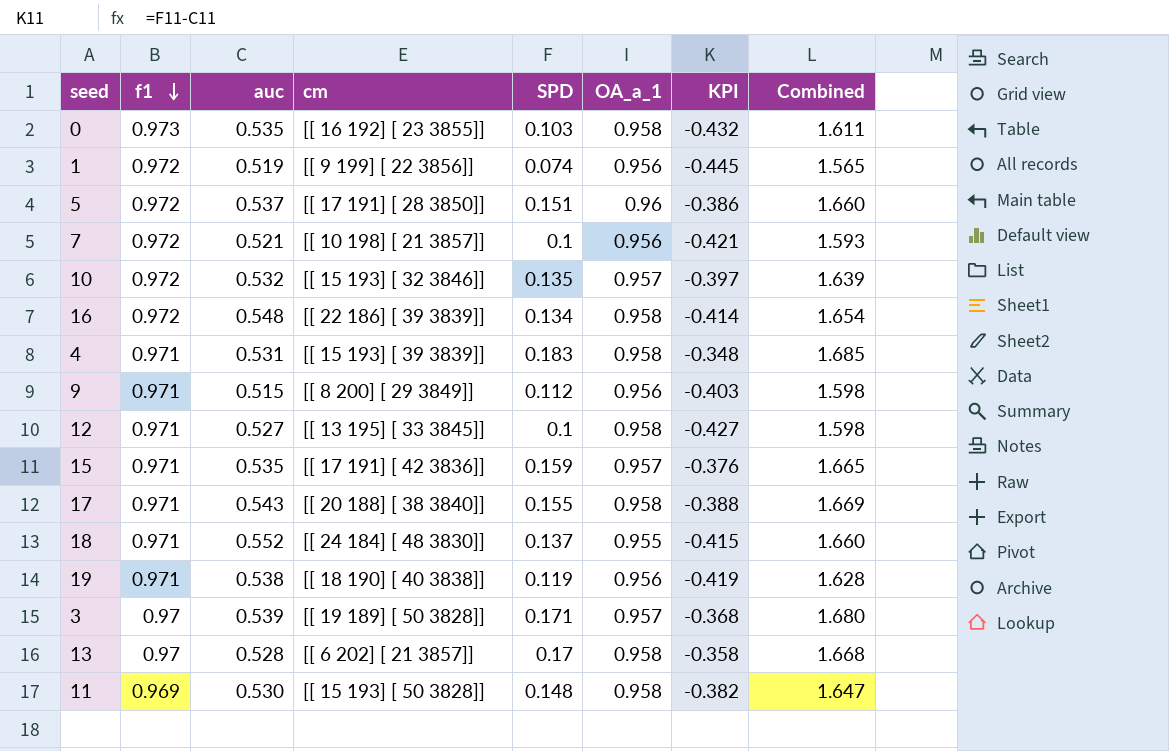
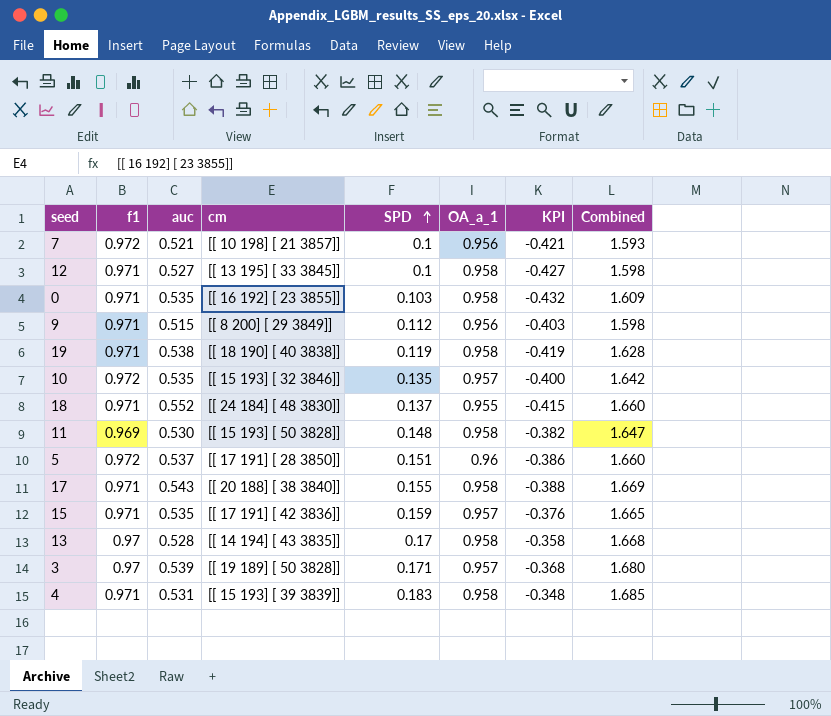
row order: f1 descending -> SPD ascending
row 1: 0.972 | 0.519 | [[ 9 199] [ 22 3856]] | 0.074 | 0.956 | -0.445 | 1.565 -> none
row 16: 0.972 | 0.548 | [[ 22 186] [ 39 3839]] | 0.134 | 0.958 | -0.414 | 1.654 -> none
0 | f1: 0.973 -> 0.971
0 | Combined: 1.611 -> 1.609
19 | OA_a_1: 0.956 -> 0.958
10 | auc: 0.532 -> 0.535
10 | KPI: -0.397 -> -0.400
10 | Combined: 1.639 -> 1.642
13 | cm: [[ 6 202] [ 21 3857]] -> [[ 14 194] [ 43 3835]]

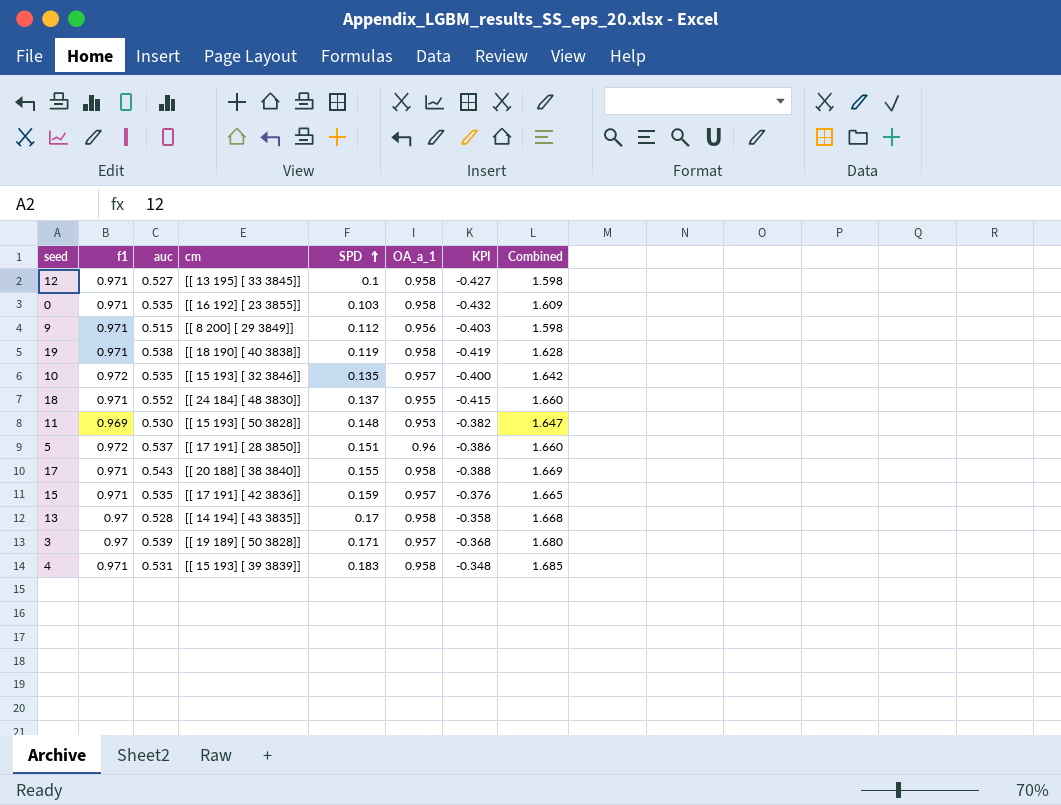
row 7: 0.972 | 0.521 | [[ 10 198] [ 21 3857]] | 0.1 | 0.956 | -0.421 | 1.593 -> none
11 | OA_a_1: 0.958 -> 0.953

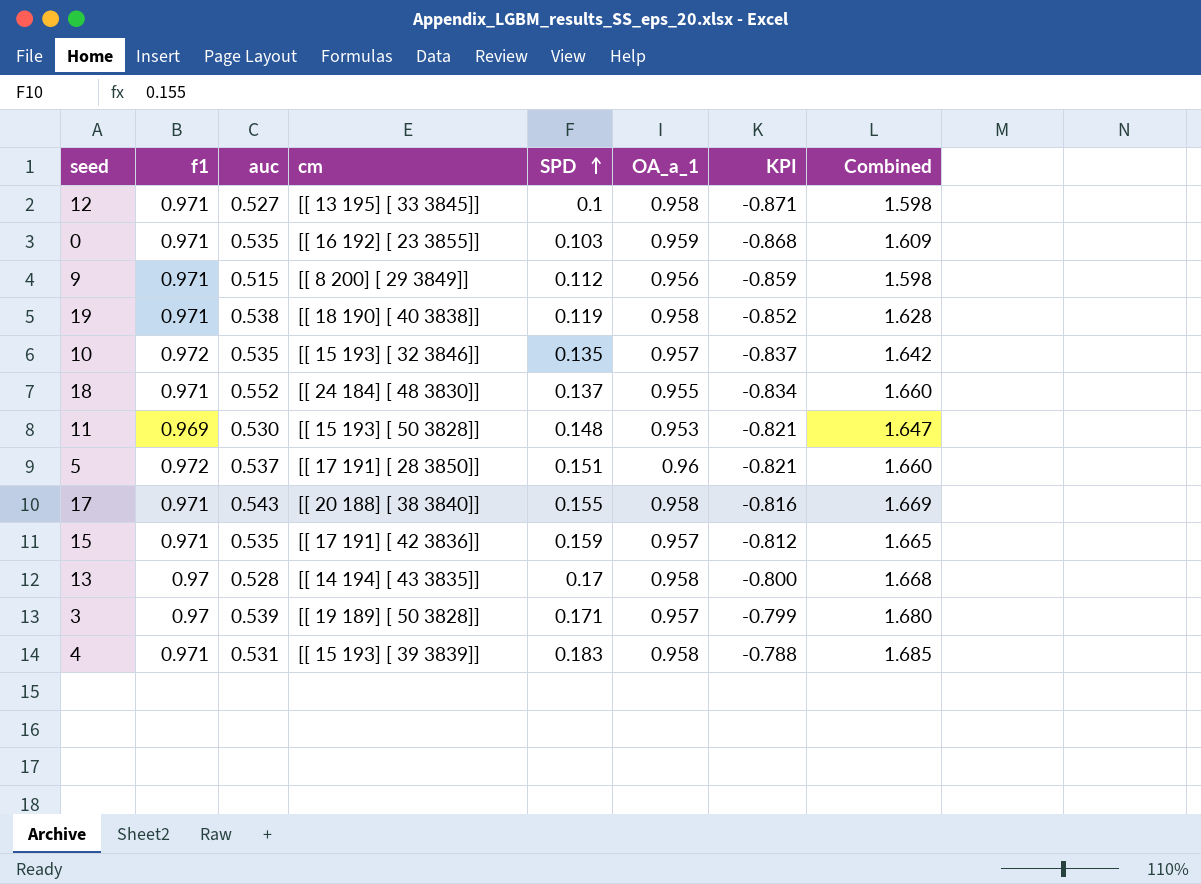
column KPI | formula: [SPD] - [auc] -> [SPD] - [f1]
0 | OA_a_1: 0.958 -> 0.959

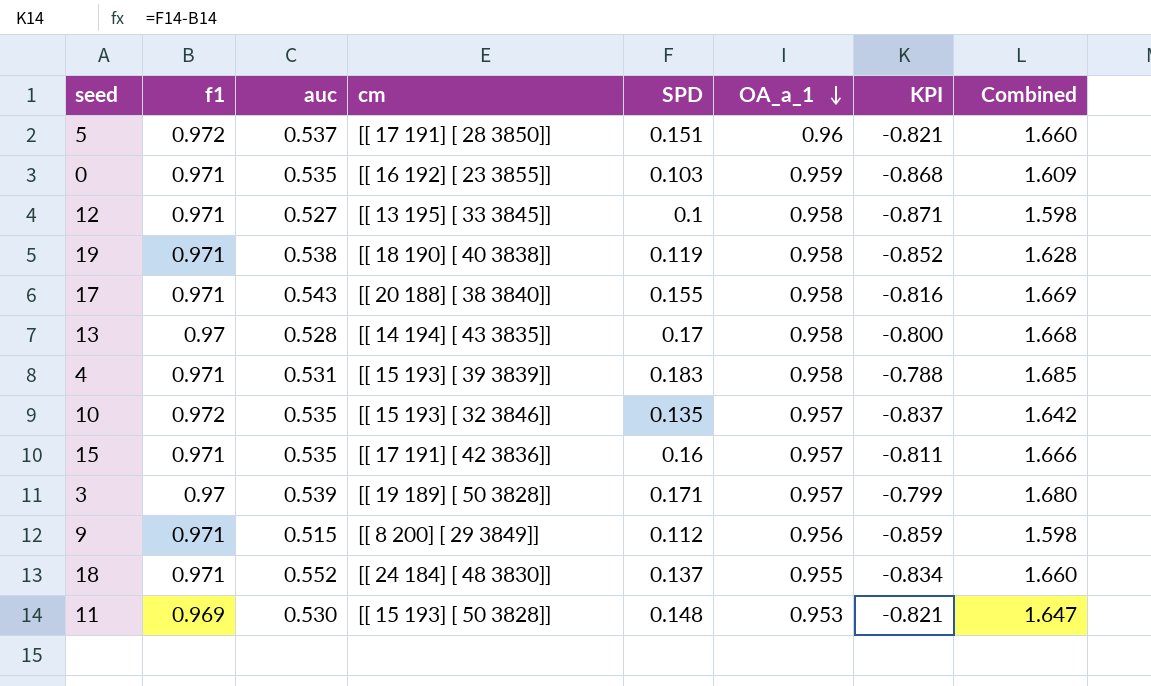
row order: SPD ascending -> OA_a_1 descending
15 | SPD: 0.159 -> 0.16
15 | KPI: -0.812 -> -0.811
15 | Combined: 1.665 -> 1.666

